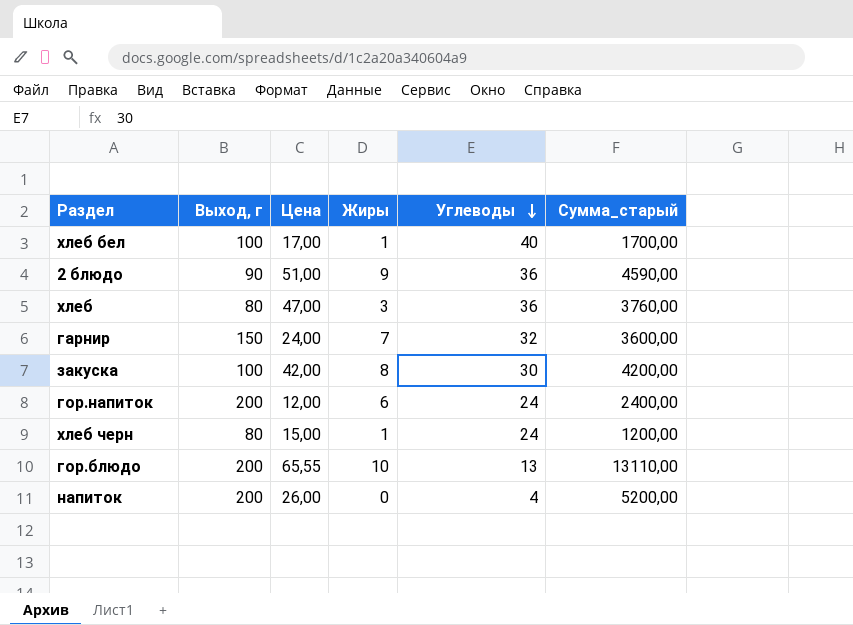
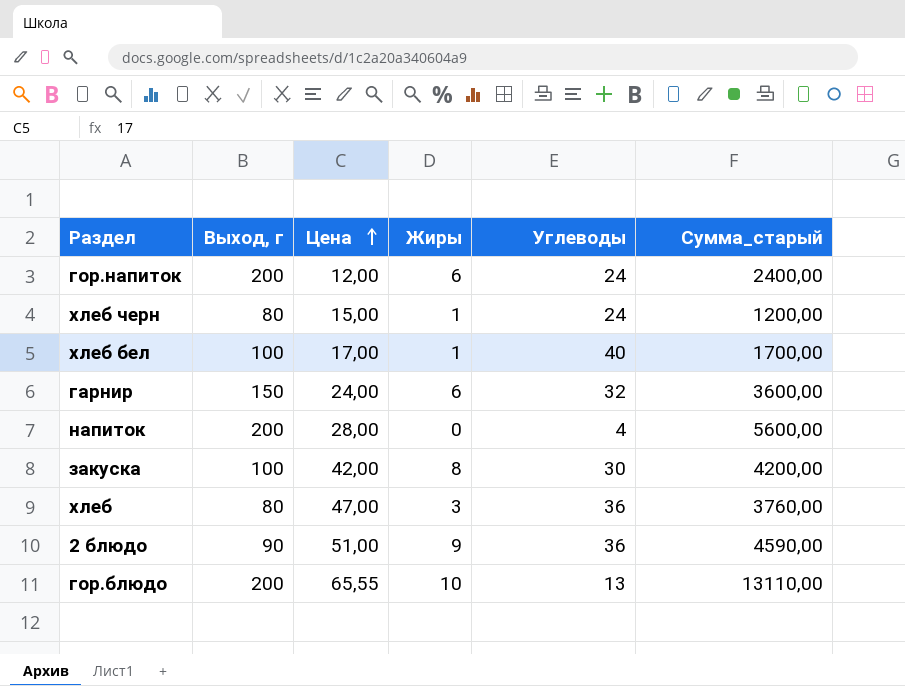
row order: Углеводы descending -> Цена ascending
гарнир | Жиры: 7 -> 6
напиток | Цена: 26,00 -> 28,00
напиток | Сумма_старый: 5200,00 -> 5600,00

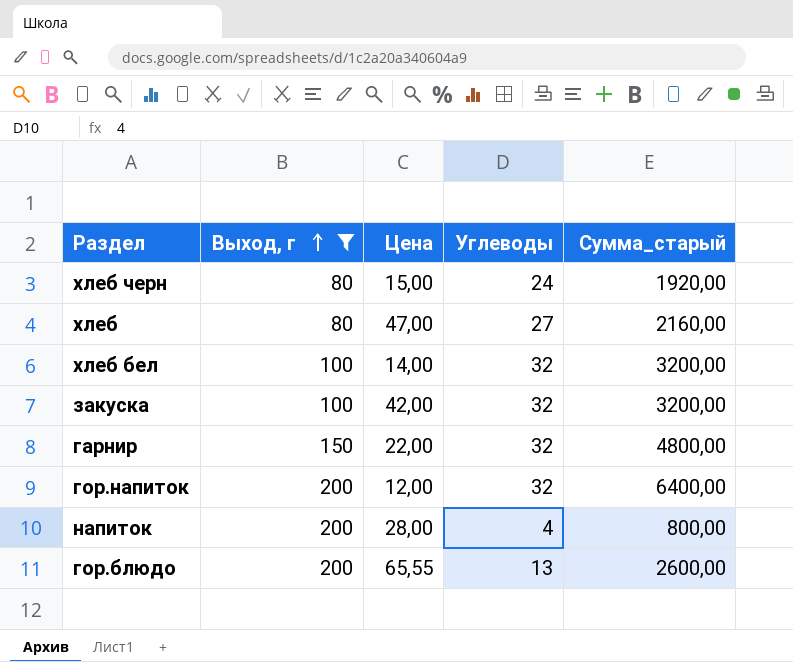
filter: none -> Выход, г != 90
row order: Цена ascending -> Выход, г ascending
column Жиры | position: 4 -> none
column Сумма_старый | formula: [Выход, г] * [Цена] -> [Выход, г] * [Углеводы]
хлеб | Углеводы: 36 -> 27
хлеб бел | Цена: 17,00 -> 14,00
хлеб бел | Углеводы: 40 -> 32
закуска | Углеводы: 30 -> 32
гарнир | Цена: 24,00 -> 22,00
гор.напиток | Углеводы: 24 -> 32

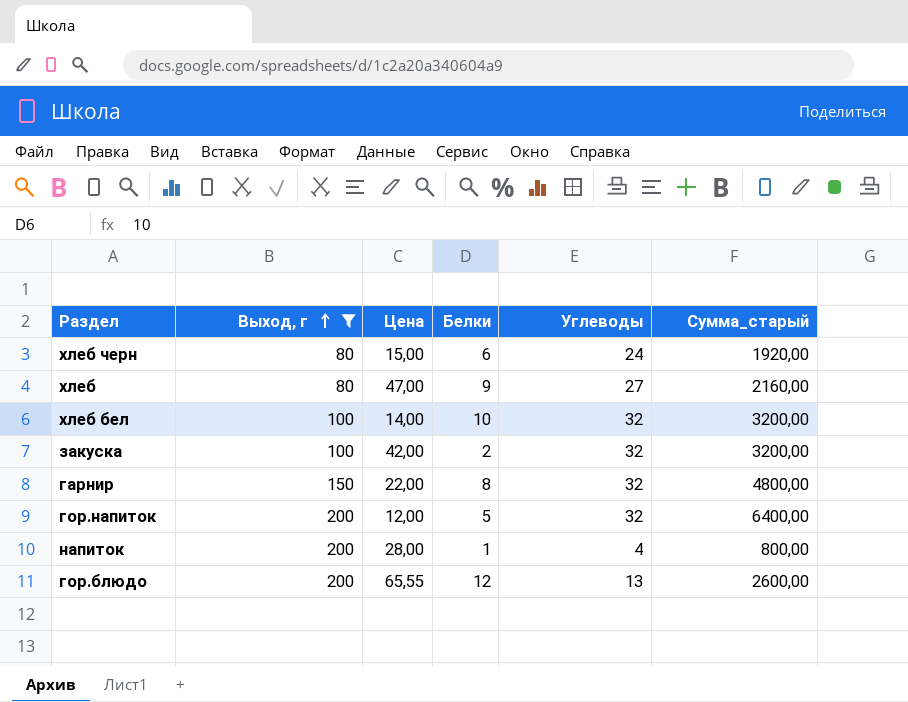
column Белки | position: none -> 4

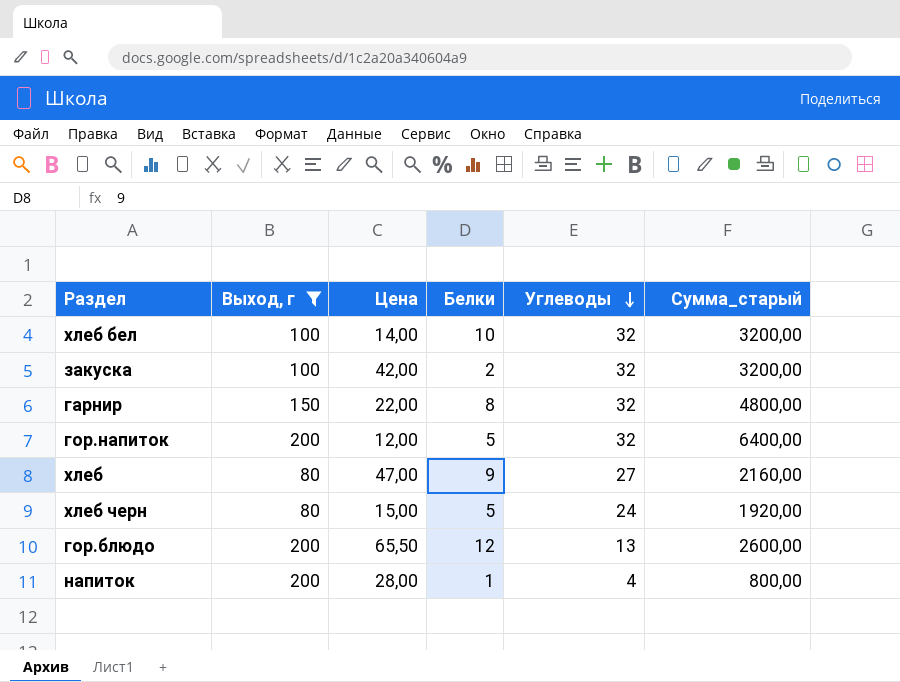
row order: Выход, г ascending -> Углеводы descending
хлеб черн | Белки: 6 -> 5
гор.блюдо | Цена: 65,55 -> 65,50

